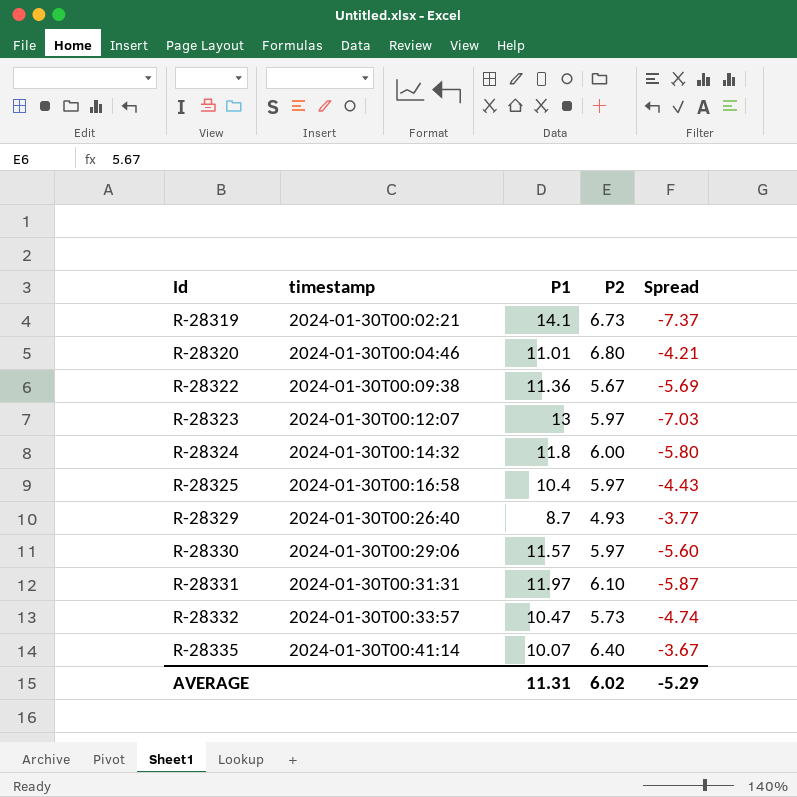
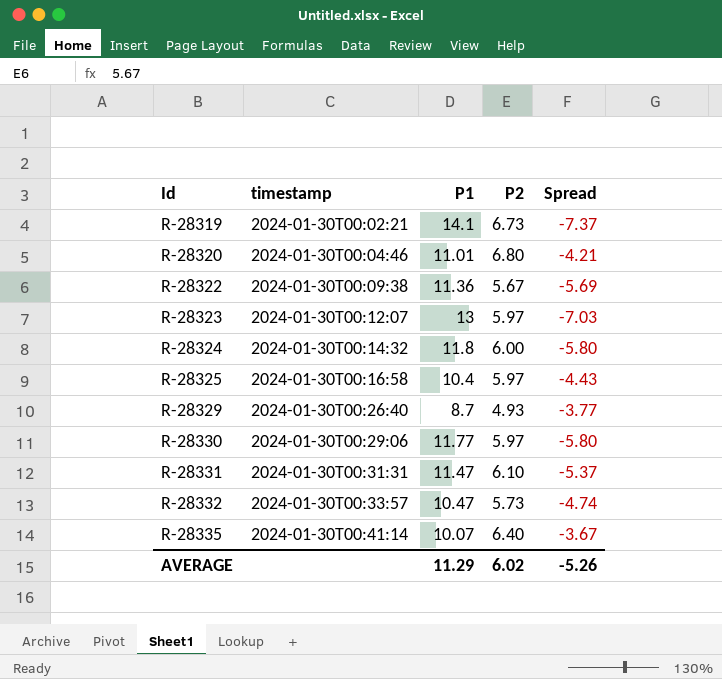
R-28330 | P1: 11.57 -> 11.77
R-28330 | Spread: -5.60 -> -5.80
R-28331 | P1: 11.97 -> 11.47
R-28331 | Spread: -5.87 -> -5.37
AVERAGE | P1: 11.31 -> 11.29
AVERAGE | Spread: -5.29 -> -5.26

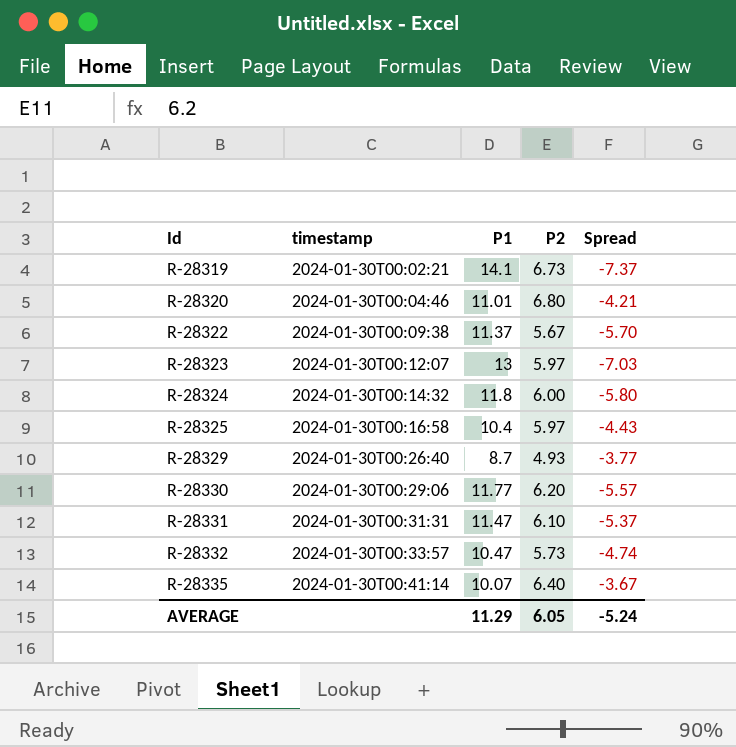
R-28322 | P1: 11.36 -> 11.37
R-28322 | Spread: -5.69 -> -5.70
R-28330 | P2: 5.97 -> 6.20
R-28330 | Spread: -5.80 -> -5.57
AVERAGE | P2: 6.02 -> 6.05
AVERAGE | Spread: -5.26 -> -5.24

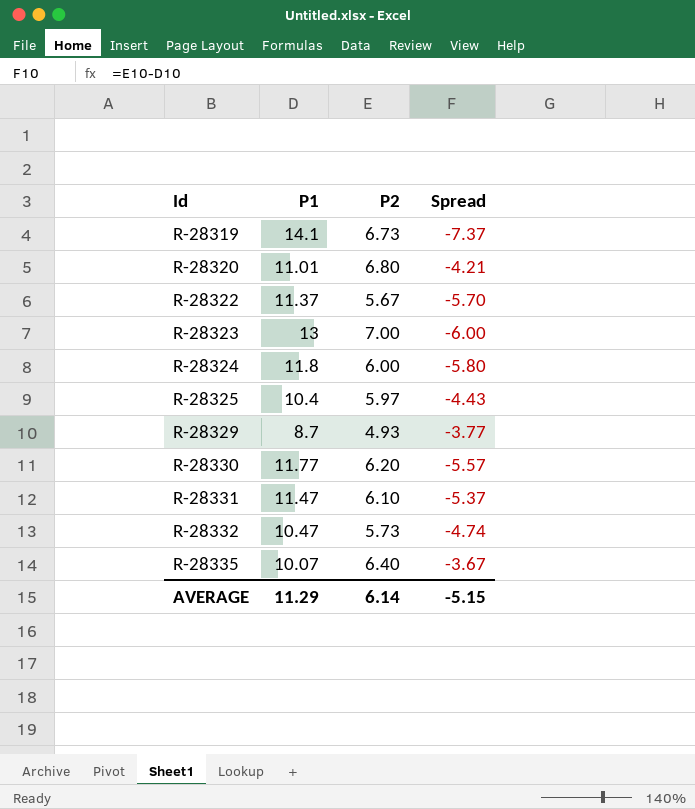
column timestamp | position: 2 -> none
R-28323 | P2: 5.97 -> 7.00
R-28323 | Spread: -7.03 -> -6.00
AVERAGE | P2: 6.05 -> 6.14
AVERAGE | Spread: -5.24 -> -5.15

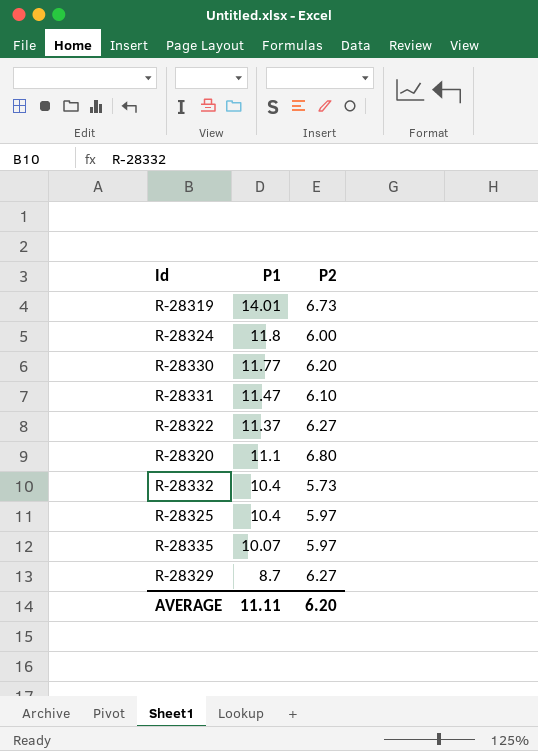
row order: Id ascending -> P1 descending
column Spread | formula: [P2] - [P1] -> none
row R-28323: 13 | 7.00 | -6.00 -> none
R-28319 | P1: 14.1 -> 14.01
R-28322 | P2: 5.67 -> 6.27
R-28320 | P1: 11.01 -> 11.1
R-28332 | P1: 10.47 -> 10.4
R-28335 | P2: 6.40 -> 5.97
R-28329 | P2: 4.93 -> 6.27
AVERAGE | P1: 11.29 -> 11.11
AVERAGE | P2: 6.14 -> 6.20

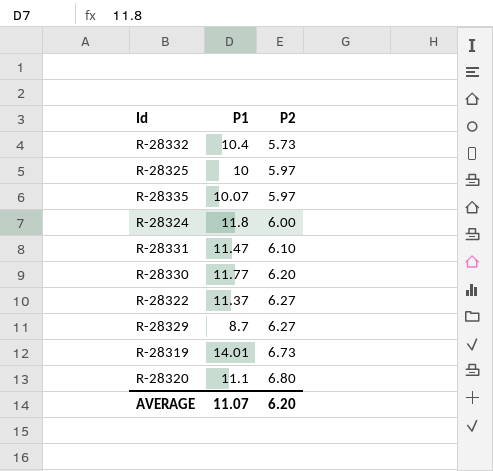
row order: P1 descending -> P2 ascending
R-28325 | P1: 10.4 -> 10
AVERAGE | P1: 11.11 -> 11.07

